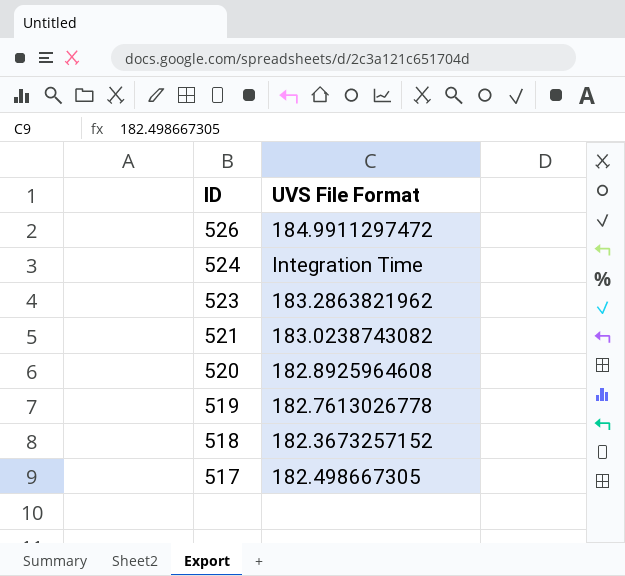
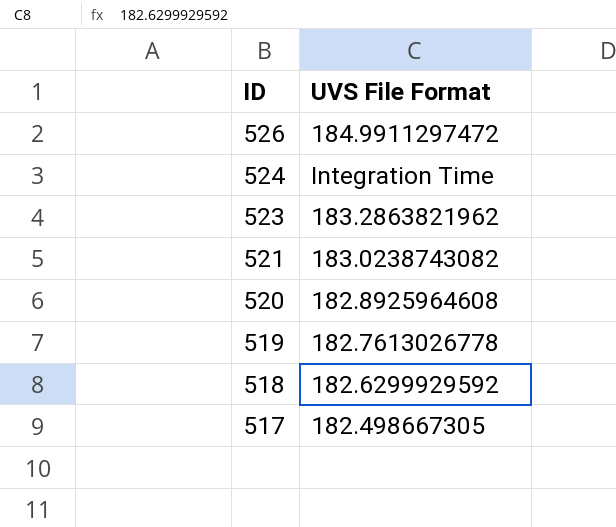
518 | UVS File Format: 182.3673257152 -> 182.6299929592

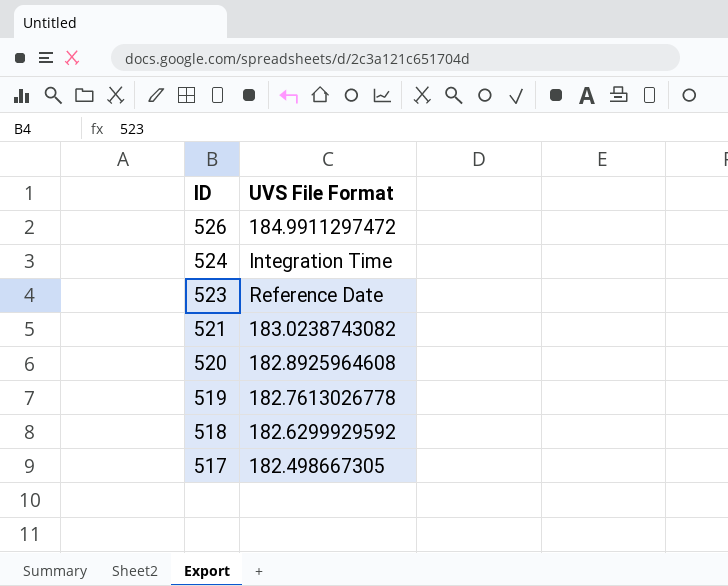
523 | UVS File Format: 183.2863821962 -> Reference Date

